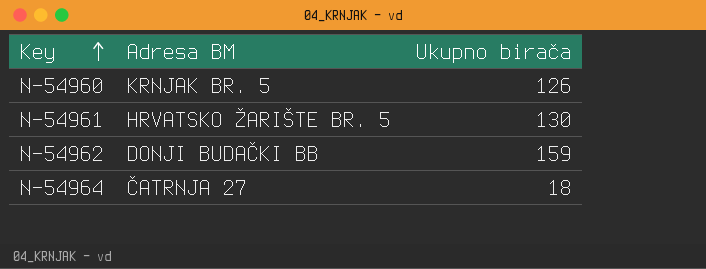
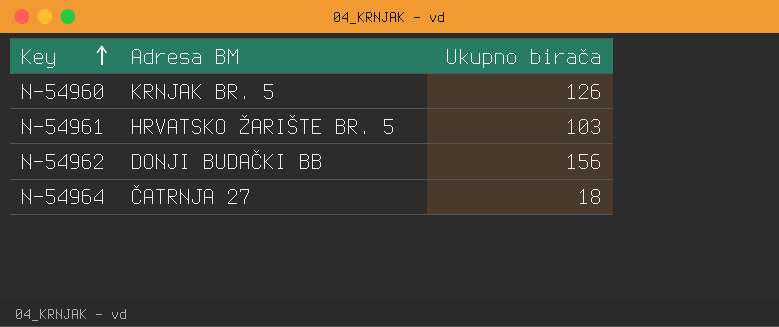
N-54961 | Ukupno birača: 130 -> 103
N-54962 | Ukupno birača: 159 -> 156

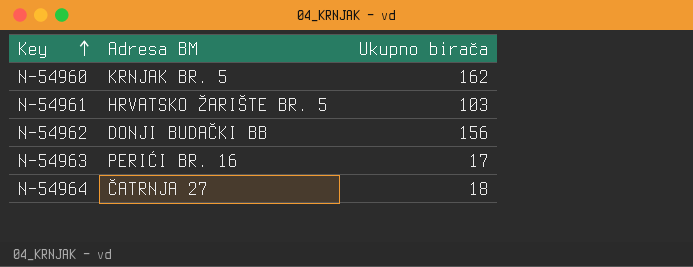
N-54960 | Ukupno birača: 126 -> 162
row N-54963: none -> PERIĆI BR. 16 | 17

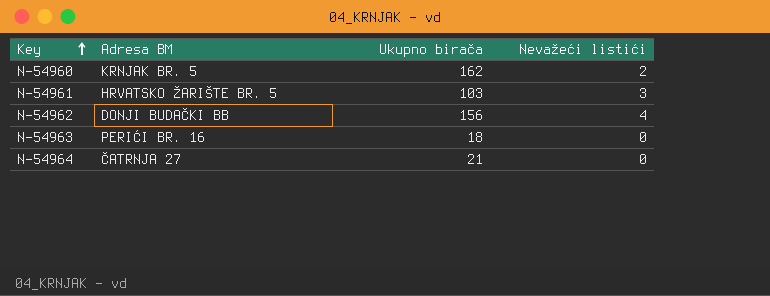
column Nevažeći listići | position: none -> 4
N-54963 | Ukupno birača: 17 -> 18
N-54964 | Ukupno birača: 18 -> 21

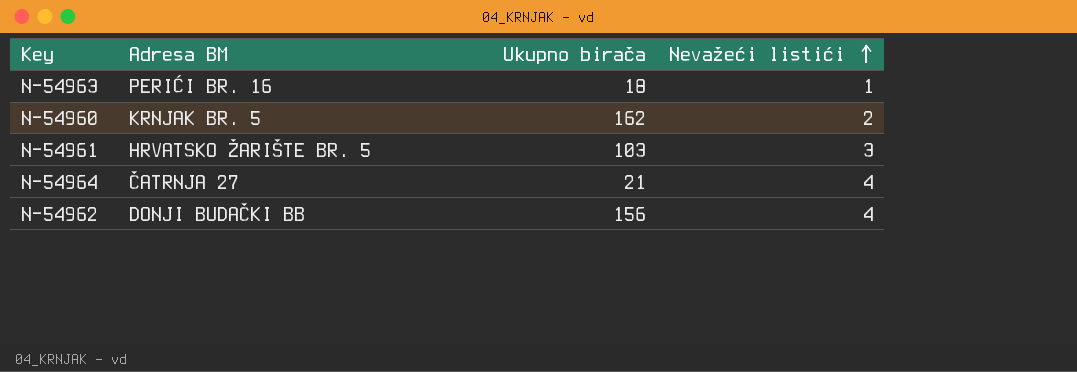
row order: Key ascending -> Nevažeći listići ascending
N-54963 | Nevažeći listići: 0 -> 1
N-54964 | Nevažeći listići: 0 -> 4

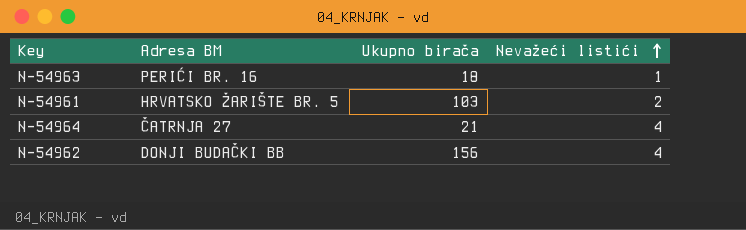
row N-54960: KRNJAK BR. 5 | 162 | 2 -> none
N-54961 | Nevažeći listići: 3 -> 2

